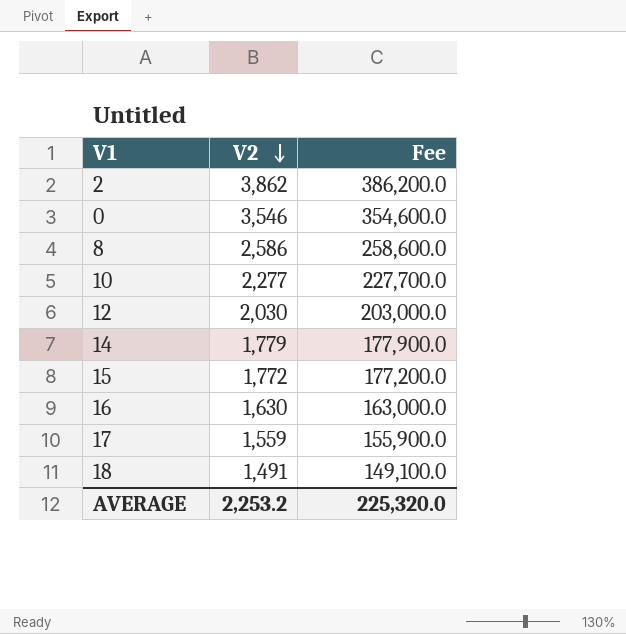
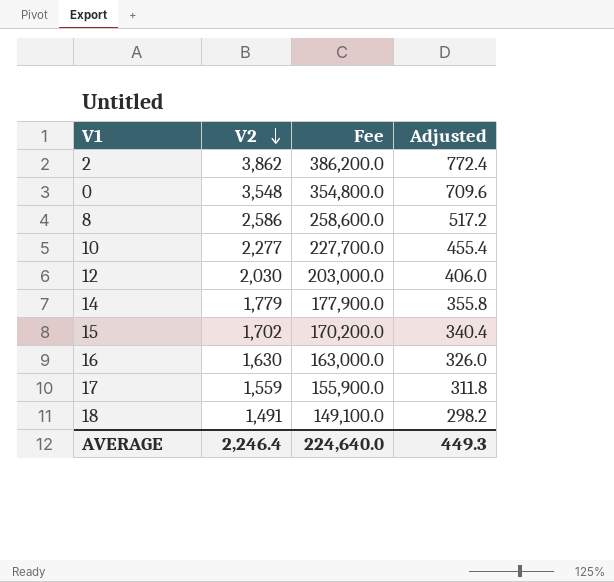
column Adjusted | formula: none -> [V2] * 0.2
0 | V2: 3,546 -> 3,548
0 | Fee: 354,600.0 -> 354,800.0
15 | V2: 1,772 -> 1,702
15 | Fee: 177,200.0 -> 170,200.0
AVERAGE | V2: 2,253.2 -> 2,246.4
AVERAGE | Fee: 225,320.0 -> 224,640.0

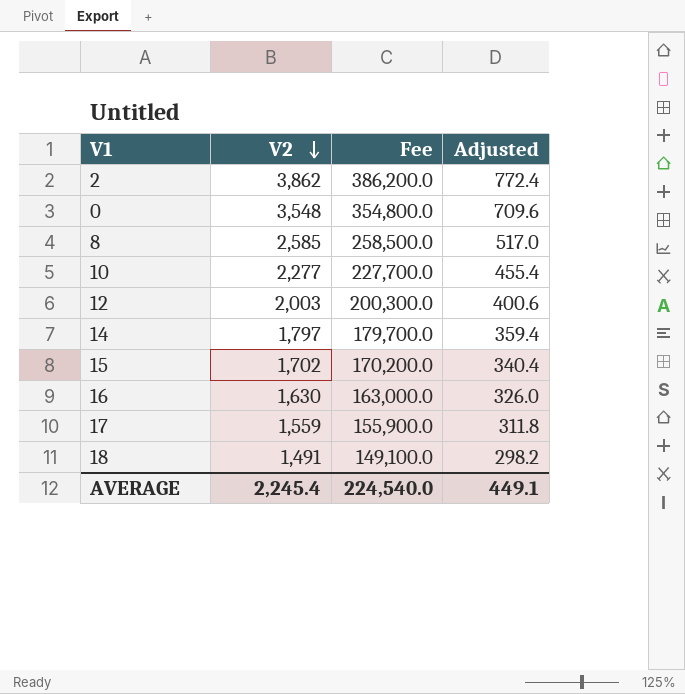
8 | V2: 2,586 -> 2,585
8 | Fee: 258,600.0 -> 258,500.0
8 | Adjusted: 517.2 -> 517.0
12 | V2: 2,030 -> 2,003
12 | Fee: 203,000.0 -> 200,300.0
12 | Adjusted: 406.0 -> 400.6
14 | V2: 1,779 -> 1,797
14 | Fee: 177,900.0 -> 179,700.0
14 | Adjusted: 355.8 -> 359.4
AVERAGE | V2: 2,246.4 -> 2,245.4
AVERAGE | Fee: 224,640.0 -> 224,540.0
AVERAGE | Adjusted: 449.3 -> 449.1

